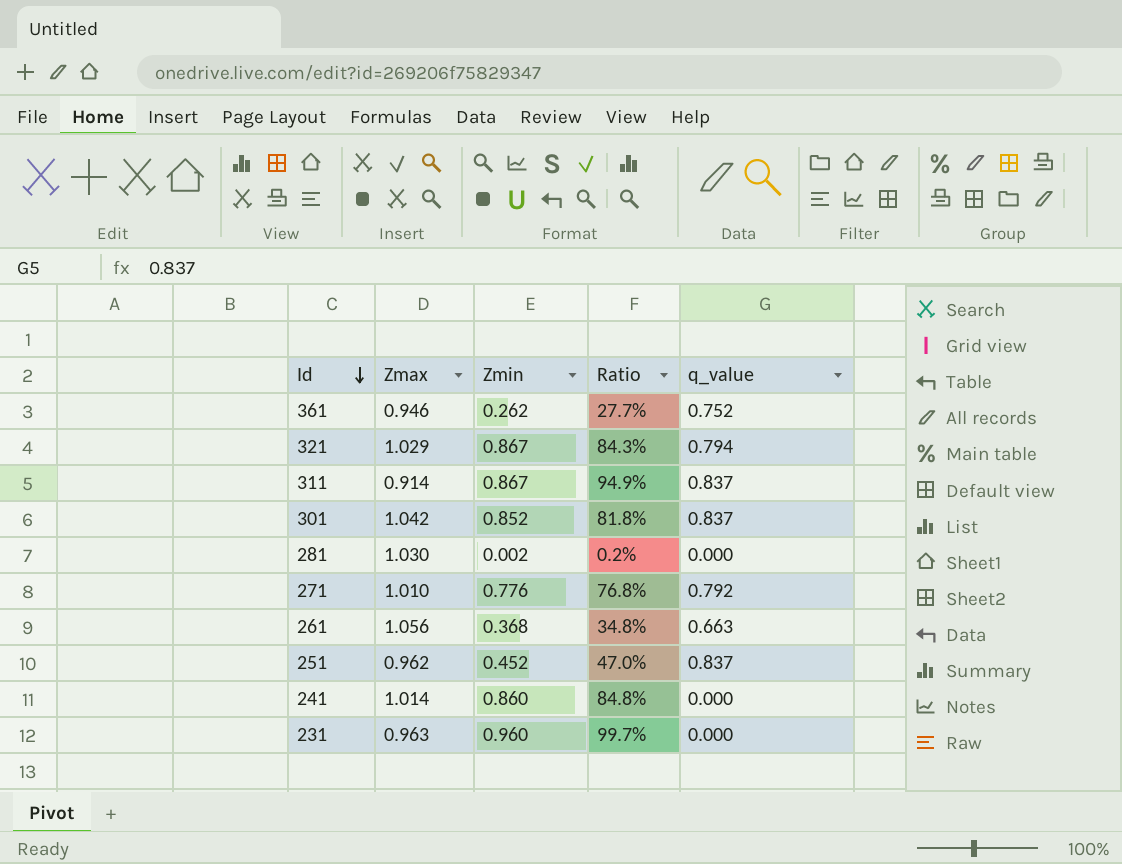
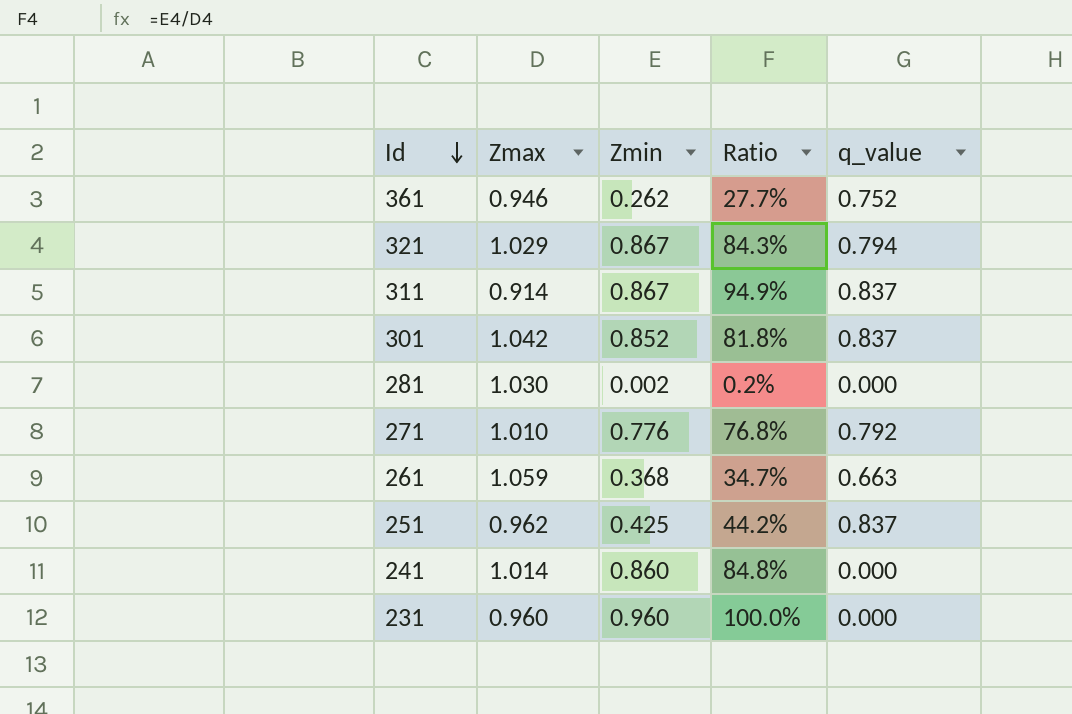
261 | Zmax: 1.056 -> 1.059
261 | Ratio: 34.8% -> 34.7%
251 | Zmin: 0.452 -> 0.425
251 | Ratio: 47.0% -> 44.2%
231 | Zmax: 0.963 -> 0.960
231 | Ratio: 99.7% -> 100.0%

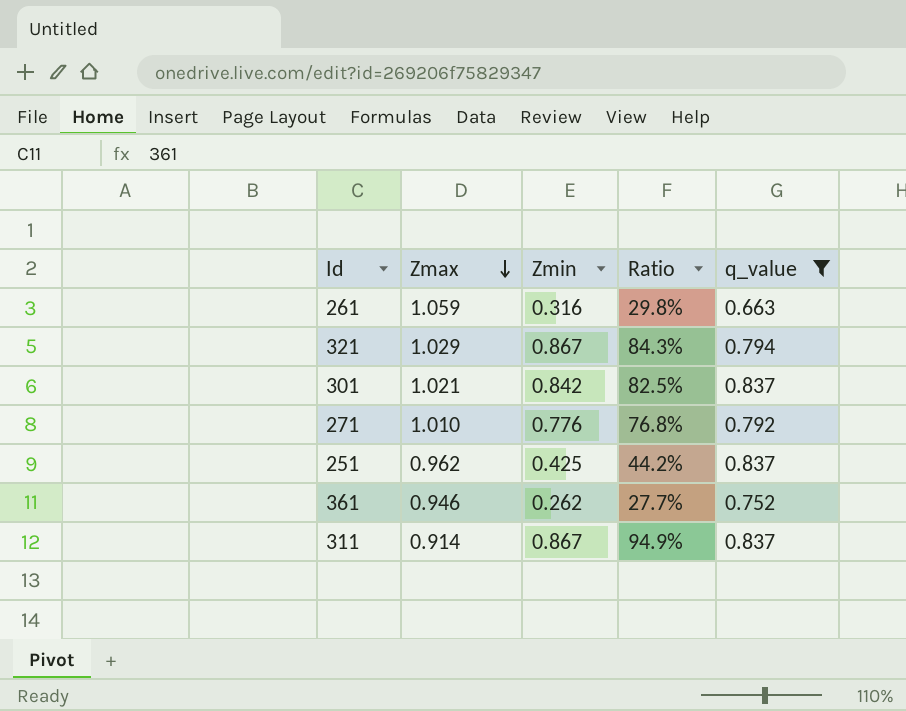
filter: none -> q_value != 0.000
row order: Id descending -> Zmax descending
261 | Zmin: 0.368 -> 0.316
261 | Ratio: 34.7% -> 29.8%
301 | Zmax: 1.042 -> 1.021
301 | Zmin: 0.852 -> 0.842
301 | Ratio: 81.8% -> 82.5%

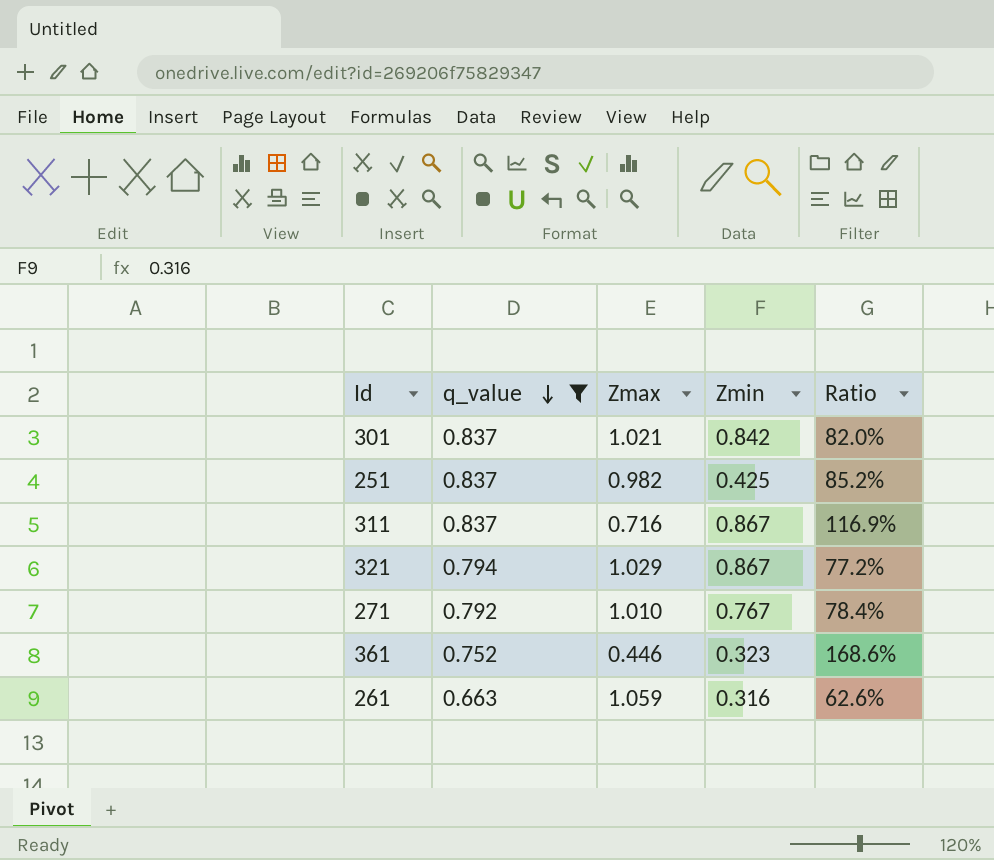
row order: Zmax descending -> q_value descending
column q_value | position: 5 -> 2
column Ratio | formula: [Zmin] / [Zmax] -> [q_value] / [Zmax]
251 | Zmax: 0.962 -> 0.982
311 | Zmax: 0.914 -> 0.716
271 | Zmin: 0.776 -> 0.767
361 | Zmax: 0.946 -> 0.446
361 | Zmin: 0.262 -> 0.323

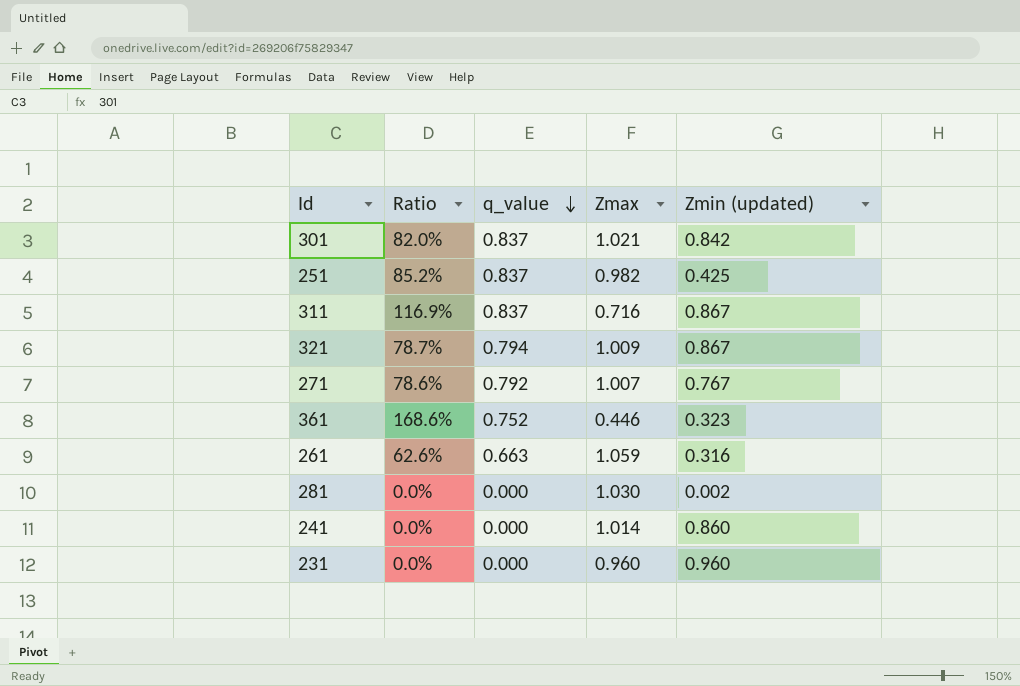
filter: q_value != 0.000 -> none
column Ratio | position: 5 -> 2
column name: Zmin -> Zmin (updated)
321 | Ratio: 77.2% -> 78.7%
321 | Zmax: 1.029 -> 1.009
271 | Ratio: 78.4% -> 78.6%
271 | Zmax: 1.010 -> 1.007

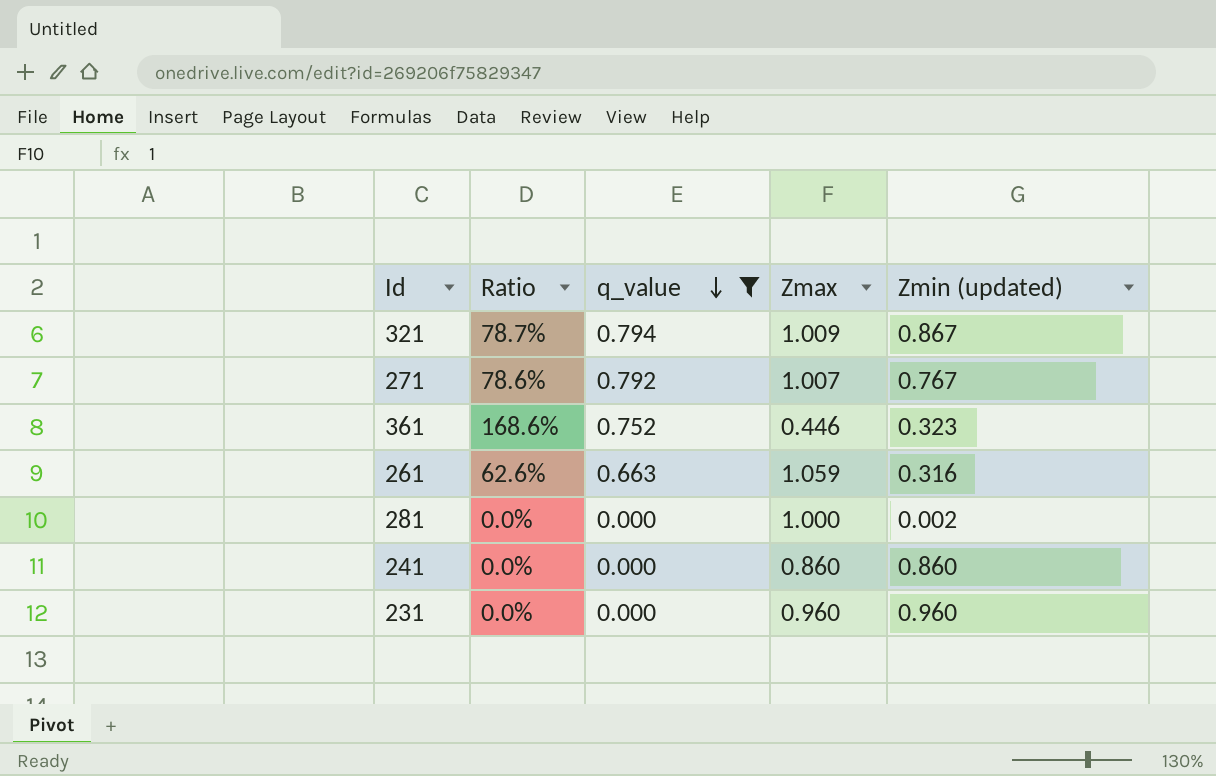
filter: none -> q_value != 0.837
281 | Zmax: 1.030 -> 1.000
241 | Zmax: 1.014 -> 0.860

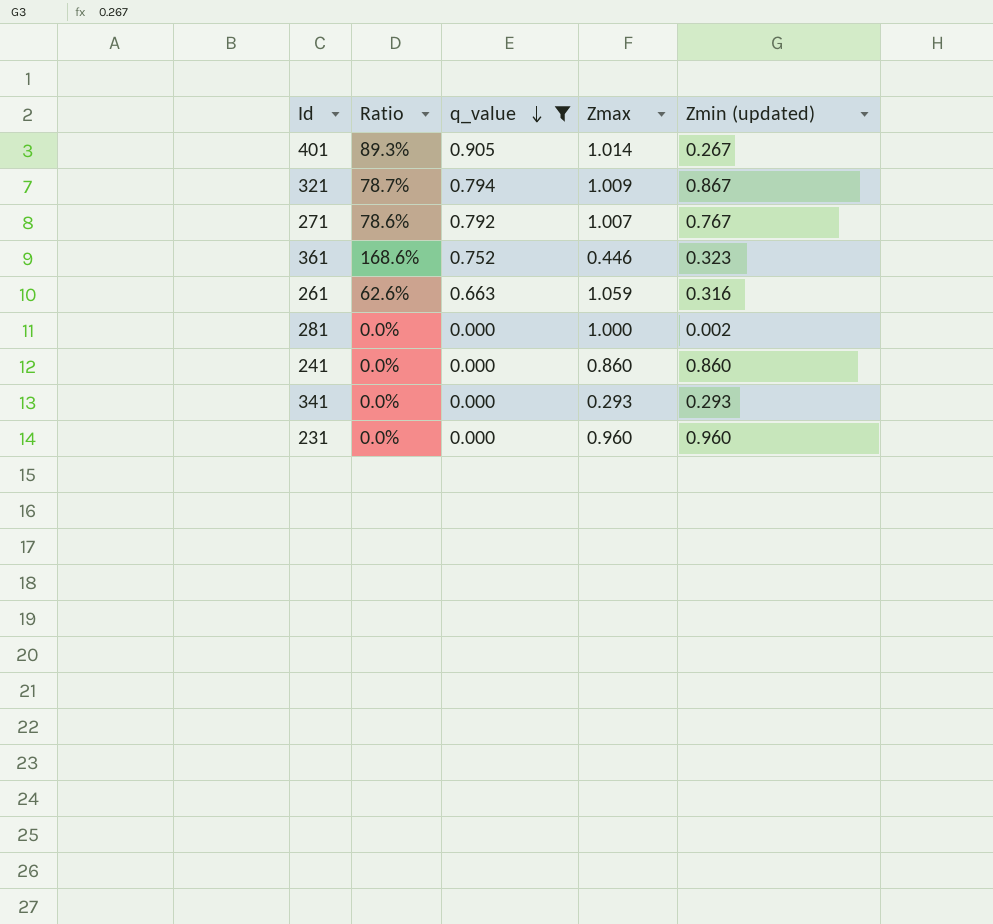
row 401: none -> 89.3% | 0.905 | 1.014 | 0.267
row 341: none -> 0.0% | 0.000 | 0.293 | 0.293

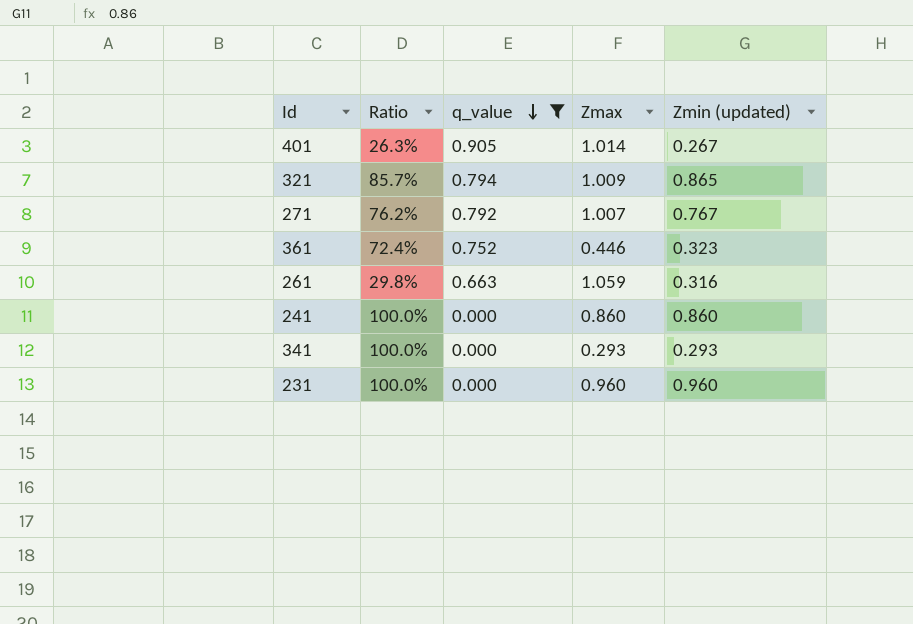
column Ratio | formula: [q_value] / [Zmax] -> [Zmin (updated)] / [Zmax]
row 281: 0.0% | 0.000 | 1.000 | 0.002 -> none
321 | Zmin (updated): 0.867 -> 0.865

